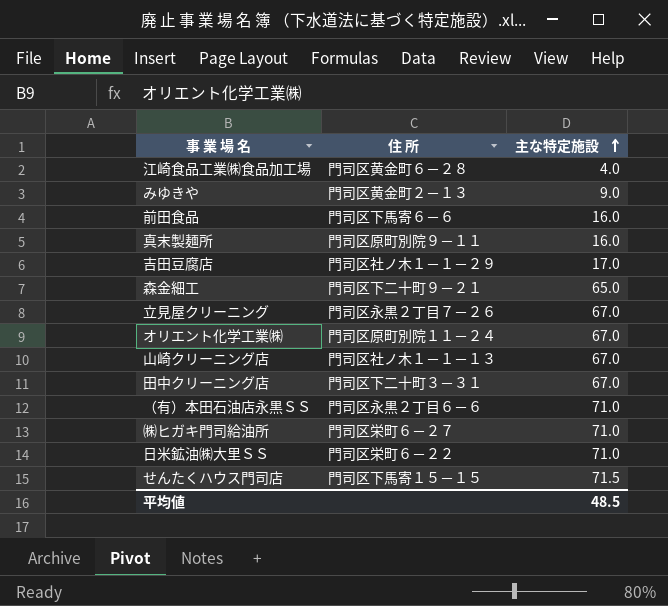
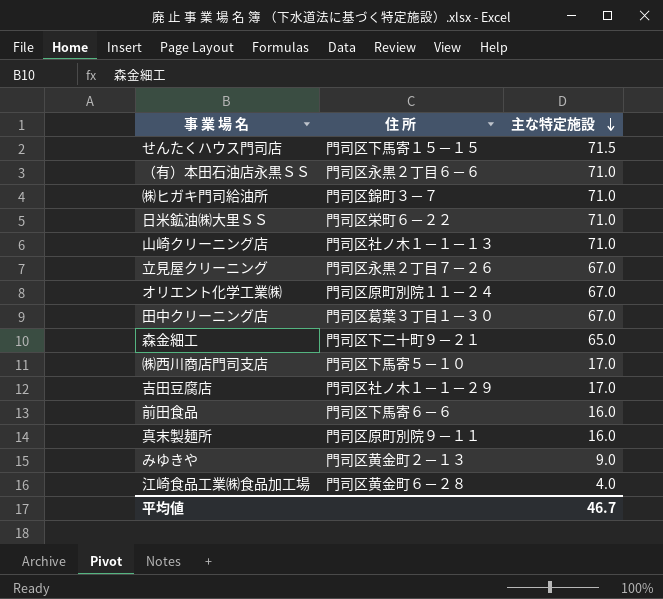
row order: 主な特定施設 ascending -> 主な特定施設 descending
㈱ヒガキ門司給油所 | 住 所: 門司区栄町６－２７ -> 門司区錦町３－７
山崎クリーニング店 | 主な特定施設: 67.0 -> 71.0
田中クリーニング店 | 住 所: 門司区下二十町３－３１ -> 門司区葛葉３丁目１－３０
row ㈱西川商店門司支店: none -> 門司区下馬寄５－１０ | 17.0
平均値 | 主な特定施設: 48.5 -> 46.7

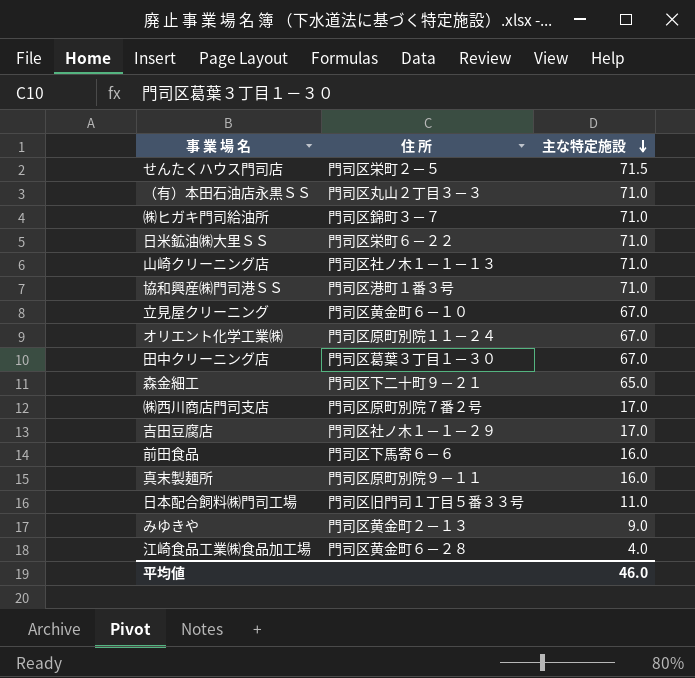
せんたくハウス門司店 | 住 所: 門司区下馬寄１５－１５ -> 門司区栄町２－５
（有）本田石油店永黒ＳＳ | 住 所: 門司区永黒２丁目６－６ -> 門司区丸山２丁目３－３
row 協和興産㈱門司港ＳＳ: none -> 門司区港町１番３号 | 71.0
立見屋クリーニング | 住 所: 門司区永黒２丁目７－２６ -> 門司区黄金町６－１０
㈱西川商店門司支店 | 住 所: 門司区下馬寄５－１０ -> 門司区原町別院７番２号
row 日本配合飼料㈱門司工場: none -> 門司区旧門司１丁目５番３３号 | 11.0
平均値 | 主な特定施設: 46.7 -> 46.0

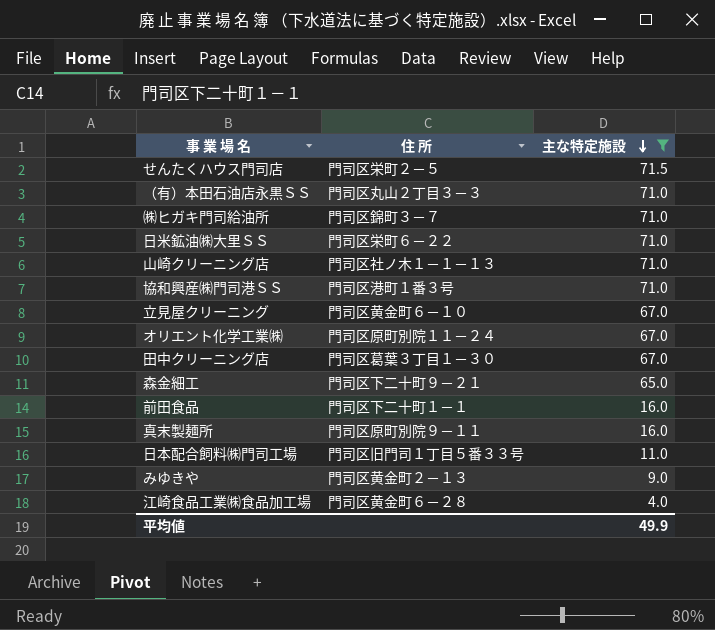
filter: none -> 主な特定施設 != 17.0
前田食品 | 住 所: 門司区下馬寄６－６ -> 門司区下二十町１－１
平均値 | 主な特定施設: 46.0 -> 49.9

